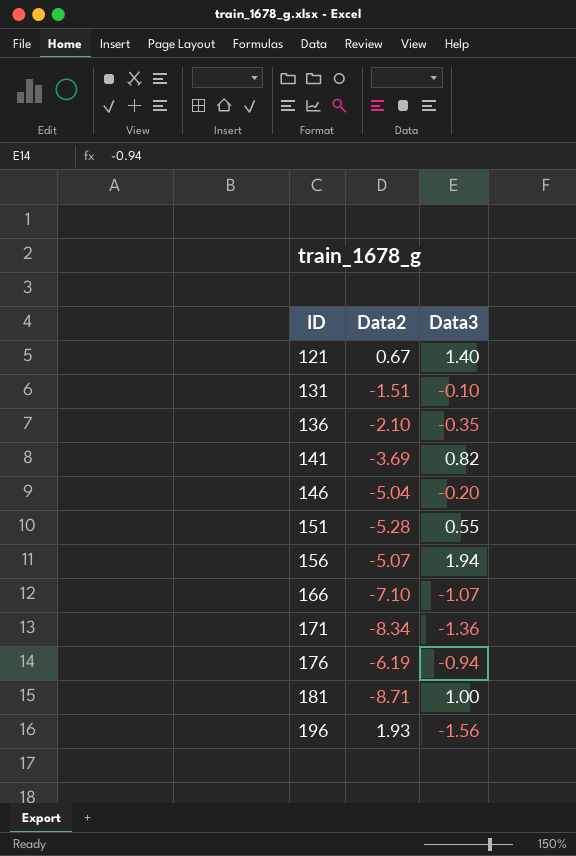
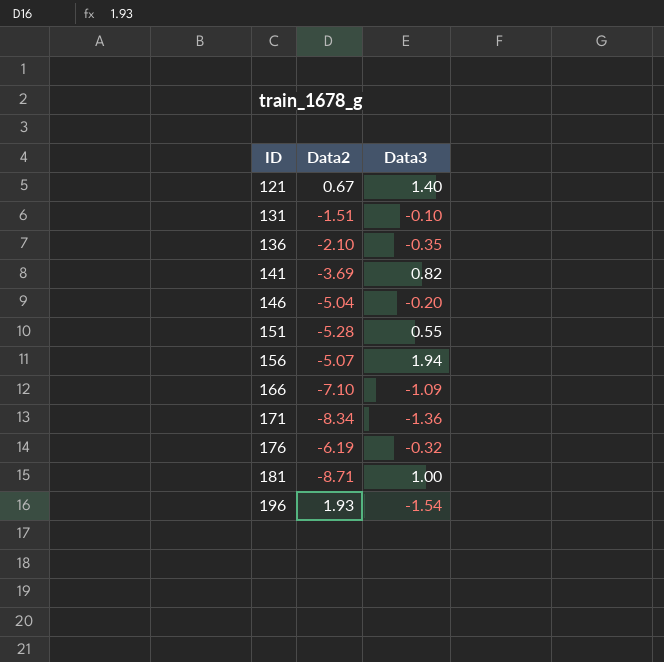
166 | Data3: -1.07 -> -1.09
176 | Data3: -0.94 -> -0.32
196 | Data3: -1.56 -> -1.54

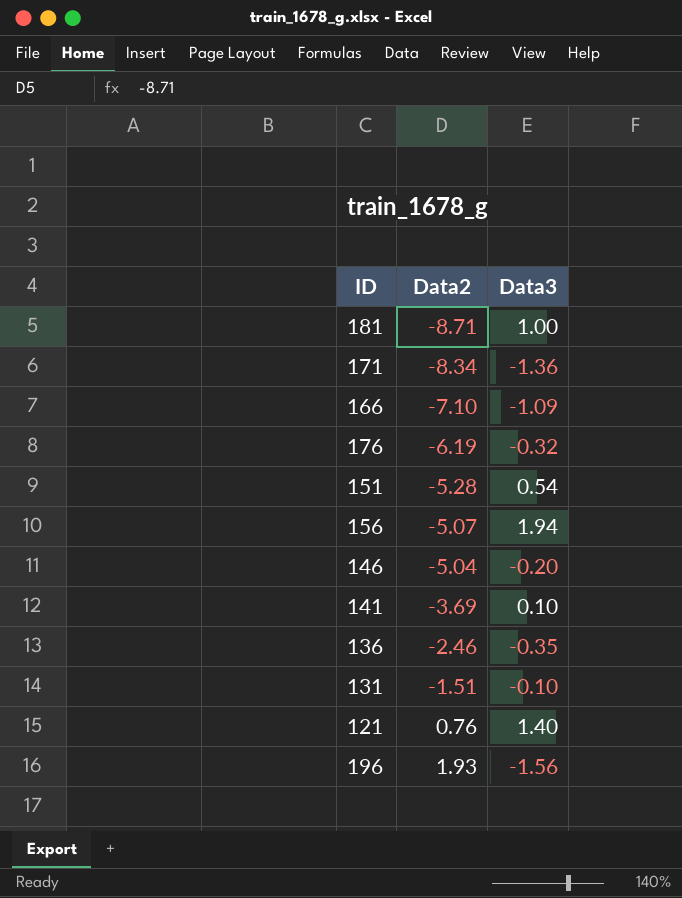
row order: ID ascending -> Data2 ascending
151 | Data3: 0.55 -> 0.54
141 | Data3: 0.82 -> 0.10
136 | Data2: -2.10 -> -2.46
121 | Data2: 0.67 -> 0.76
196 | Data3: -1.54 -> -1.56

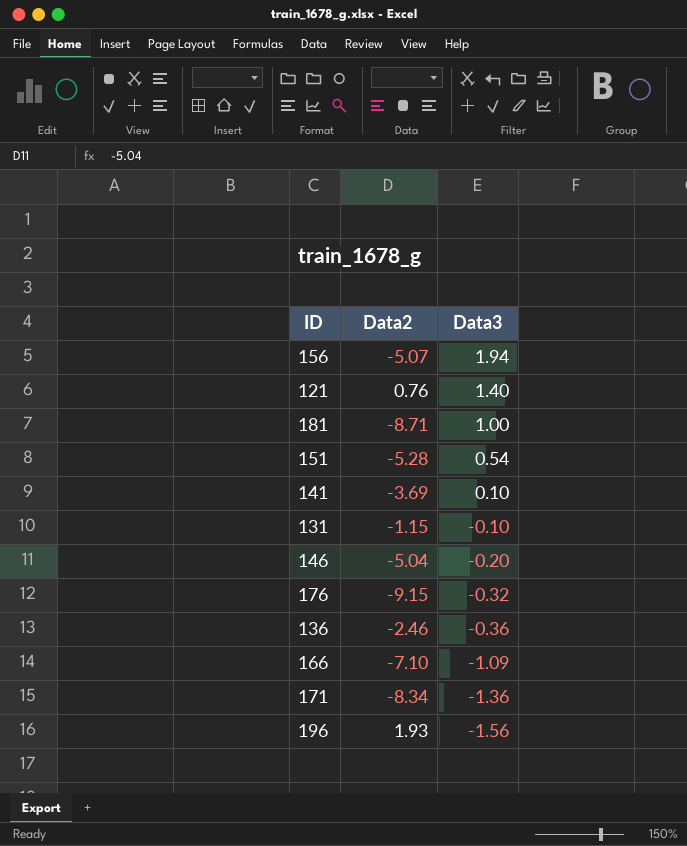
row order: Data2 ascending -> Data3 descending
131 | Data2: -1.51 -> -1.15
176 | Data2: -6.19 -> -9.15
136 | Data3: -0.35 -> -0.36

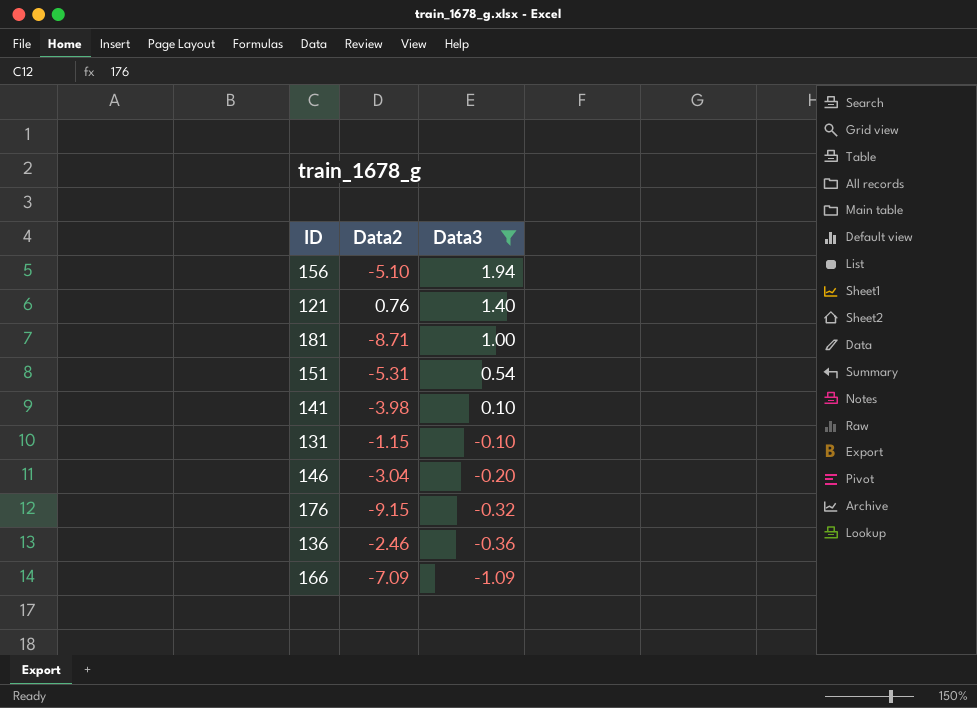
filter: none -> Data3 >= -1.09
156 | Data2: -5.07 -> -5.10
151 | Data2: -5.28 -> -5.31
141 | Data2: -3.69 -> -3.98
146 | Data2: -5.04 -> -3.04
166 | Data2: -7.10 -> -7.09

